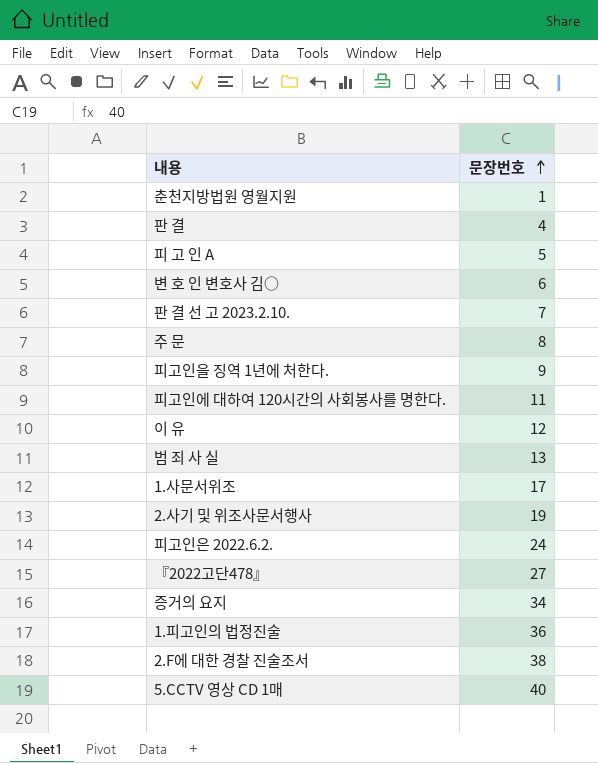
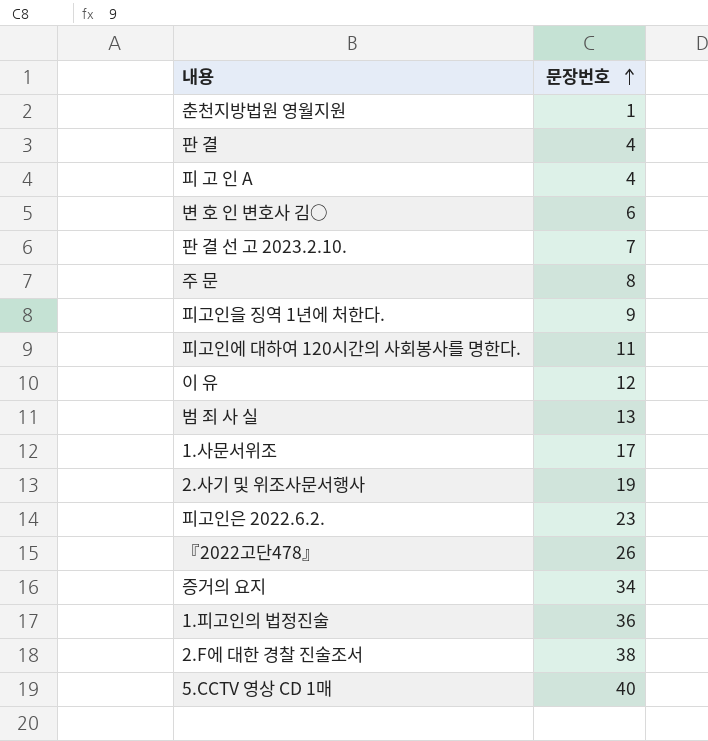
피 고 인 A | 문장번호: 5 -> 4
피고인은 2022.6.2. | 문장번호: 24 -> 23
『2022고단478』 | 문장번호: 27 -> 26

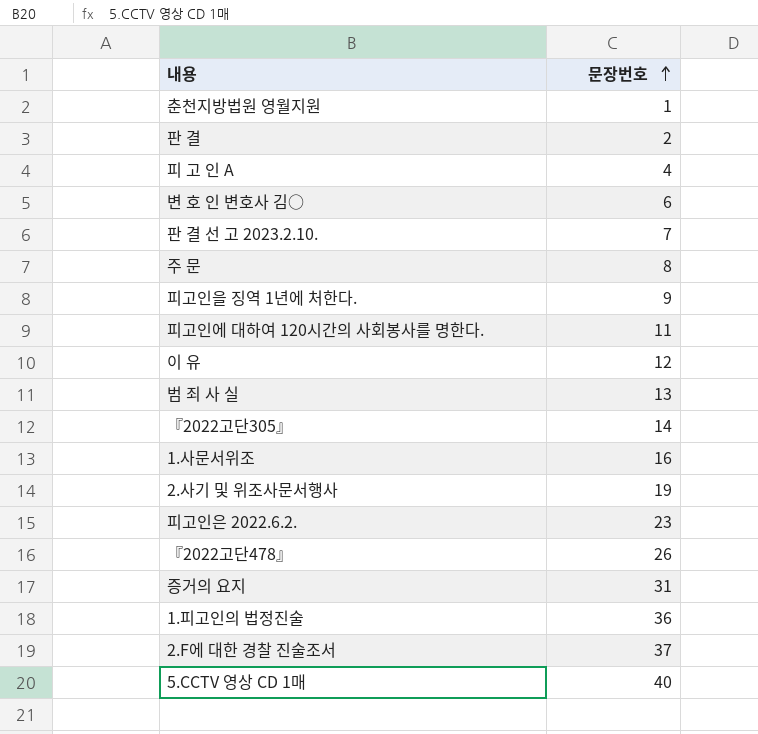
판 결 | 문장번호: 4 -> 2
row 『2022고단305』: none -> 14
1.사문서위조 | 문장번호: 17 -> 16
증거의 요지 | 문장번호: 34 -> 31
2.F에 대한 경찰 진술조서 | 문장번호: 38 -> 37

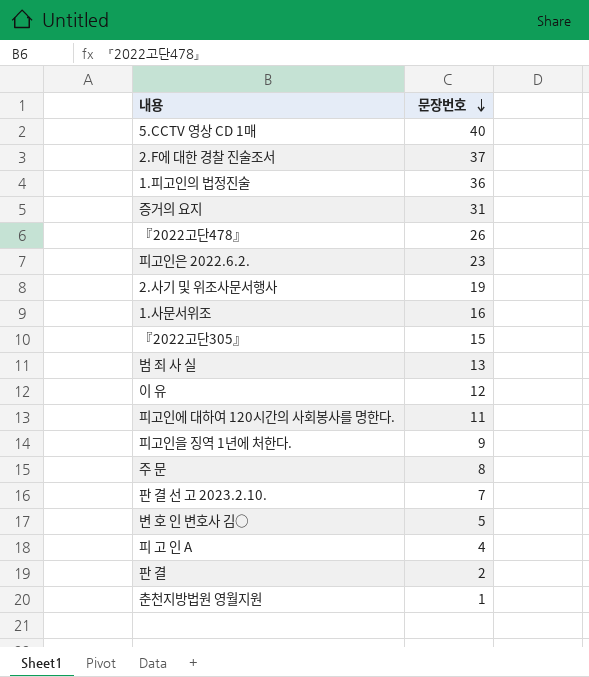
row order: 문장번호 ascending -> 문장번호 descending
『2022고단305』 | 문장번호: 14 -> 15
변 호 인 변호사 김○ | 문장번호: 6 -> 5

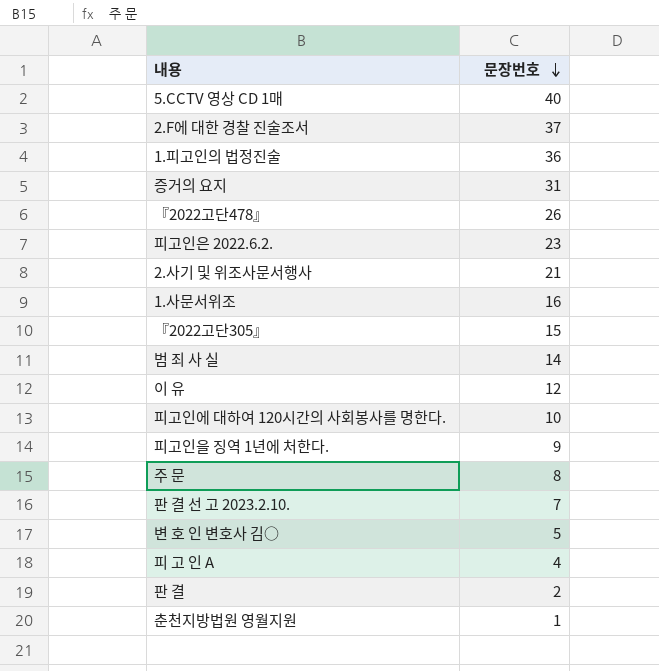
2.사기 및 위조사문서행사 | 문장번호: 19 -> 21
범 죄 사 실 | 문장번호: 13 -> 14
피고인에 대하여 120시간의 사회봉사를 명한다. | 문장번호: 11 -> 10

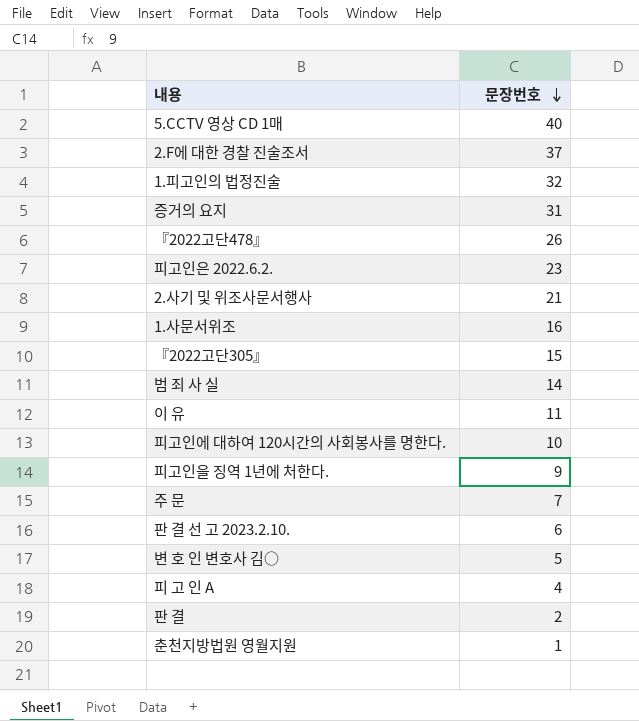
1.피고인의 법정진술 | 문장번호: 36 -> 32
이 유 | 문장번호: 12 -> 11
주 문 | 문장번호: 8 -> 7
판 결 선 고 2023.2.10. | 문장번호: 7 -> 6

